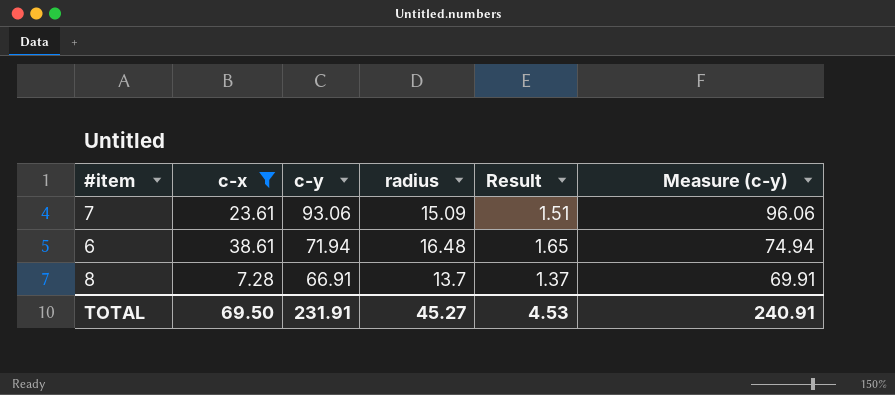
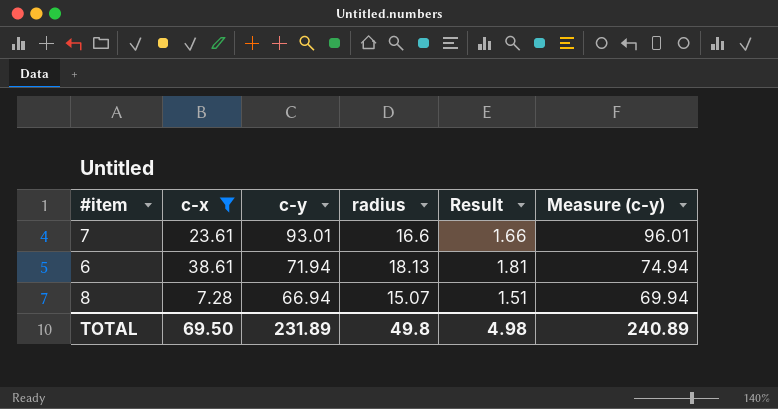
7 | c-y: 93.06 -> 93.01
7 | radius: 15.09 -> 16.6
7 | Result: 1.51 -> 1.66
7 | Measure (c-y): 96.06 -> 96.01
6 | radius: 16.48 -> 18.13
6 | Result: 1.65 -> 1.81
8 | c-y: 66.91 -> 66.94
8 | radius: 13.7 -> 15.07
8 | Result: 1.37 -> 1.51
8 | Measure (c-y): 69.91 -> 69.94
TOTAL | c-y: 231.91 -> 231.89
TOTAL | radius: 45.27 -> 49.8
TOTAL | Result: 4.53 -> 4.98
TOTAL | Measure (c-y): 240.91 -> 240.89

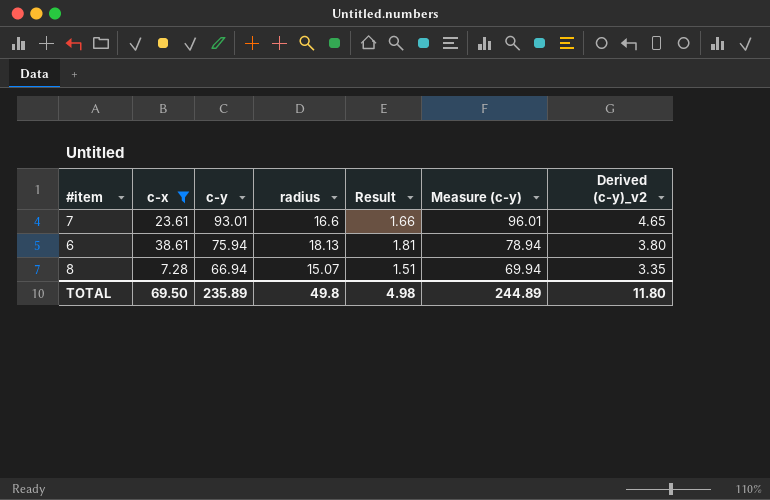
column Derived (c-y)_v2 | formula: none -> [c-y] * 0.05
6 | c-y: 71.94 -> 75.94
6 | Measure (c-y): 74.94 -> 78.94
TOTAL | c-y: 231.89 -> 235.89
TOTAL | Measure (c-y): 240.89 -> 244.89

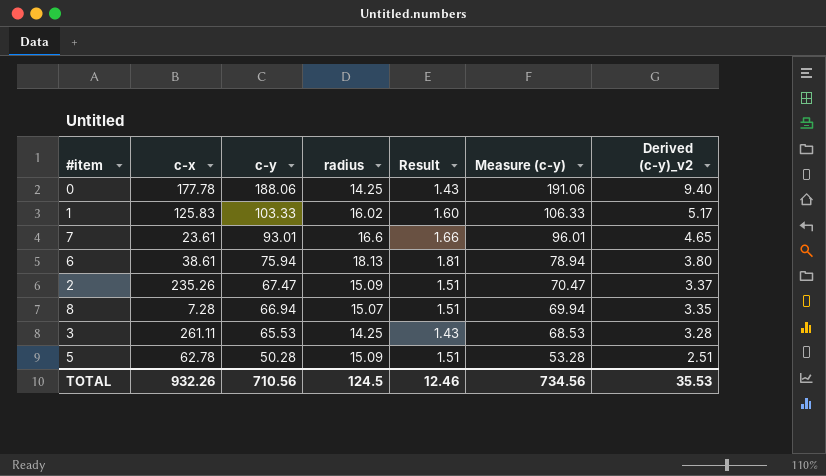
filter: c-x <= 38.61 -> none
TOTAL | c-x: 69.50 -> 932.26
TOTAL | c-y: 235.89 -> 710.56
TOTAL | radius: 49.8 -> 124.5
TOTAL | Result: 4.98 -> 12.46
TOTAL | Measure (c-y): 244.89 -> 734.56
TOTAL | Derived (c-y)_v2: 11.80 -> 35.53

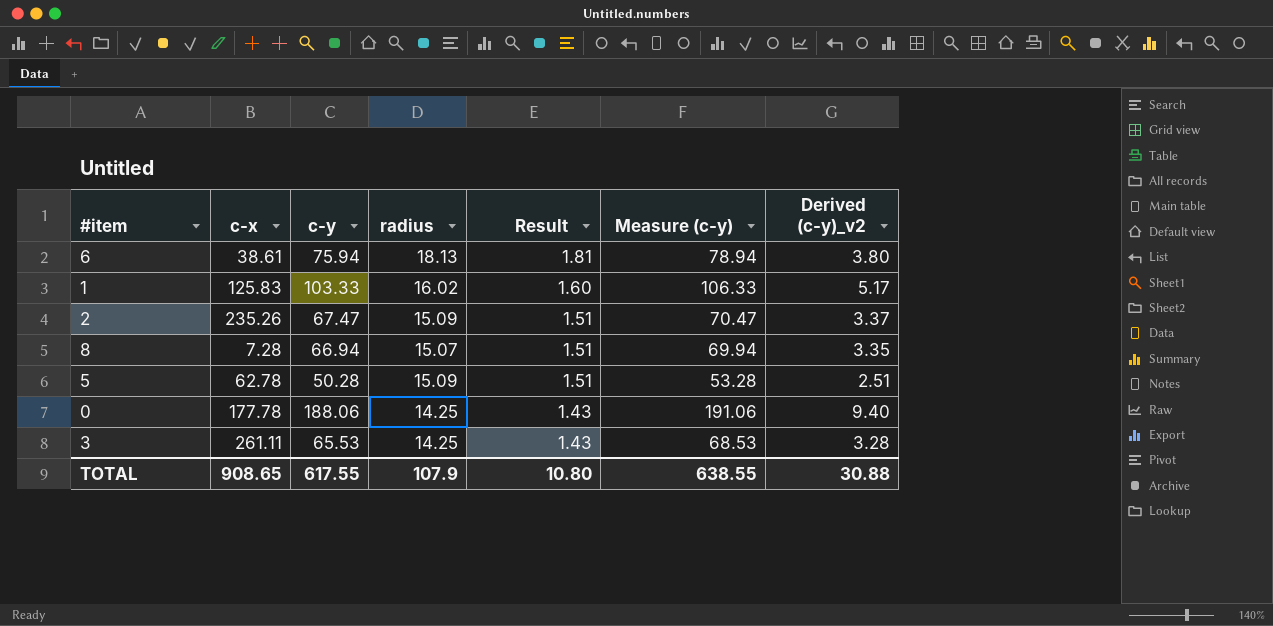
row order: c-y descending -> Result descending
row 7: 23.61 | 93.01 | 16.6 | 1.66 | 96.01 | 4.65 -> none
TOTAL | c-x: 932.26 -> 908.65
TOTAL | c-y: 710.56 -> 617.55
TOTAL | radius: 124.5 -> 107.9
TOTAL | Result: 12.46 -> 10.80
TOTAL | Measure (c-y): 734.56 -> 638.55
TOTAL | Derived (c-y)_v2: 35.53 -> 30.88

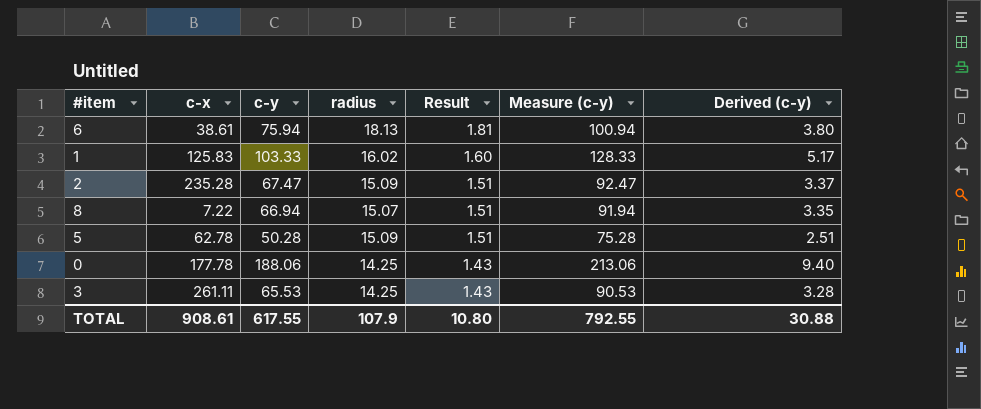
column Measure (c-y) | formula: [c-y] + 3 -> [c-y] + 25
column name: Derived (c-y)_v2 -> Derived (c-y)
2 | c-x: 235.26 -> 235.28
8 | c-x: 7.28 -> 7.22
TOTAL | c-x: 908.65 -> 908.61
TOTAL | Measure (c-y): 638.55 -> 792.55

